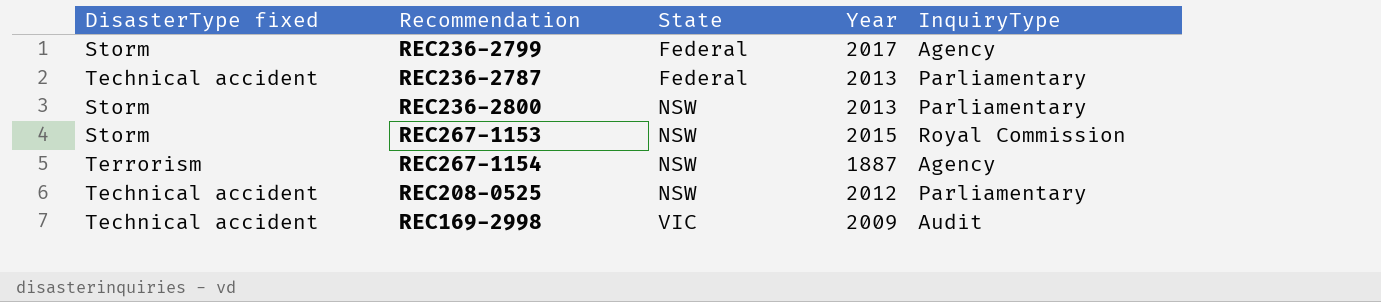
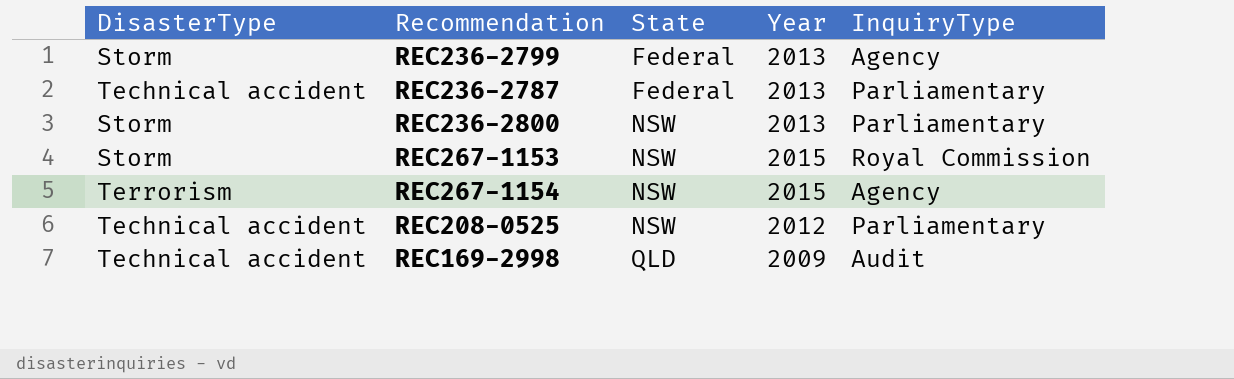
column name: DisasterType fixed -> DisasterType
REC236-2799 | Year: 2017 -> 2013
REC267-1154 | Year: 1887 -> 2015
REC169-2998 | State: VIC -> QLD

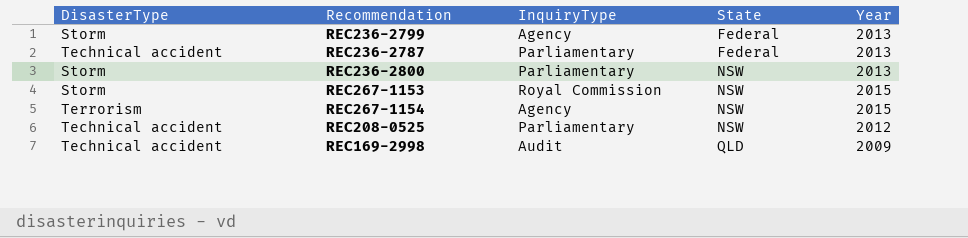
column InquiryType | position: 5 -> 3

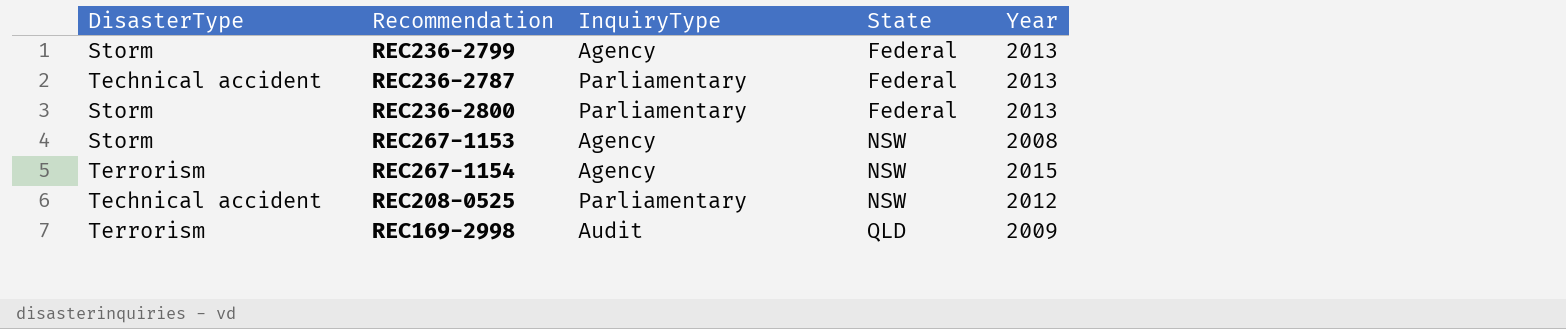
REC236-2800 | State: NSW -> Federal
REC267-1153 | InquiryType: Royal Commission -> Agency
REC267-1153 | Year: 2015 -> 2008
REC169-2998 | DisasterType: Technical accident -> Terrorism

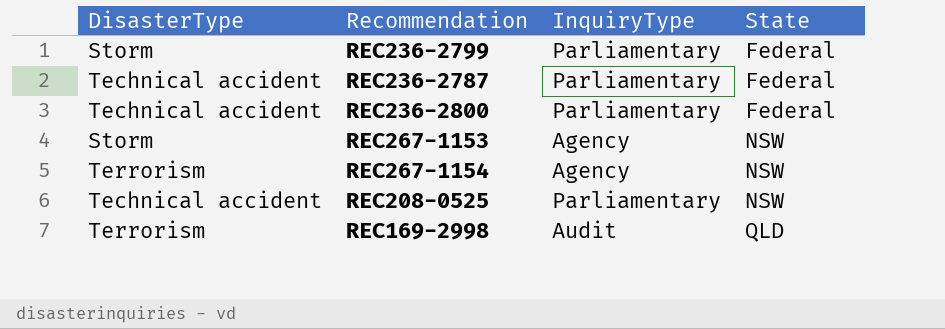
column Year | position: 5 -> none
REC236-2799 | InquiryType: Agency -> Parliamentary
REC236-2800 | DisasterType: Storm -> Technical accident

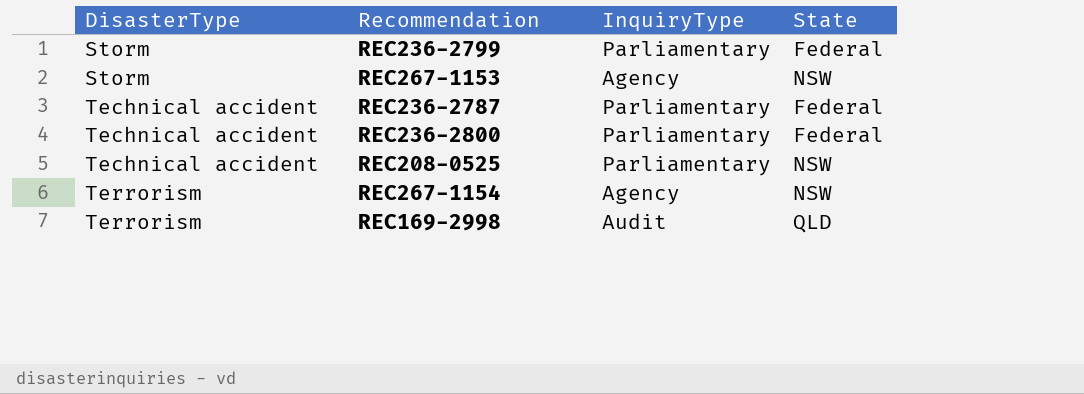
row order: State ascending -> DisasterType ascending

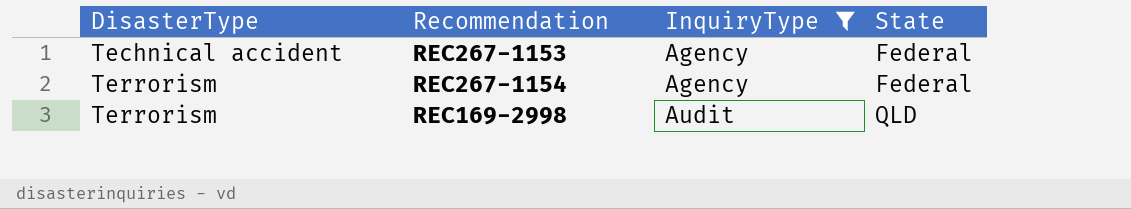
filter: none -> InquiryType != Parliamentary
REC267-1153 | DisasterType: Storm -> Technical accident
REC267-1153 | State: NSW -> Federal
REC267-1154 | State: NSW -> Federal

